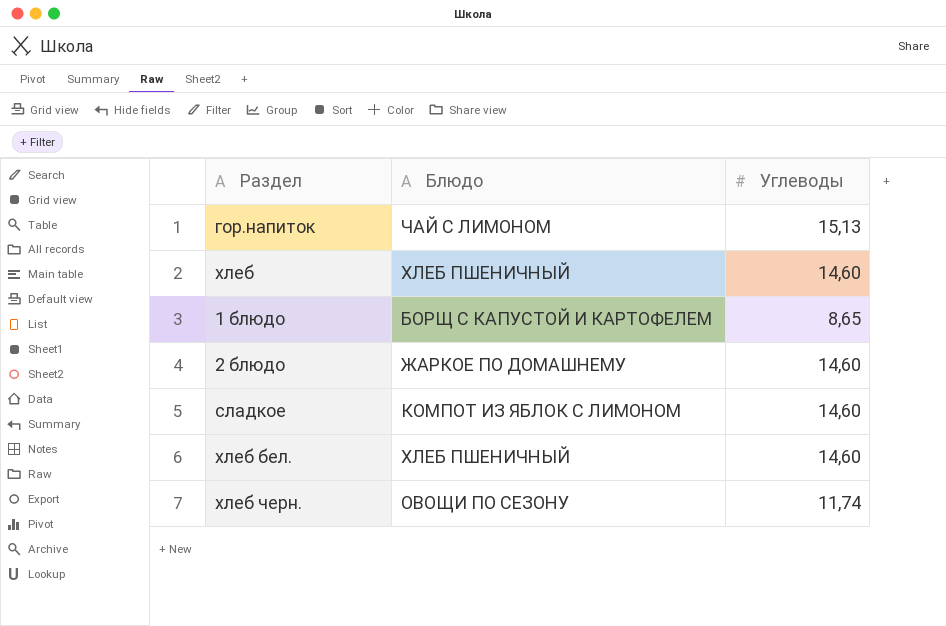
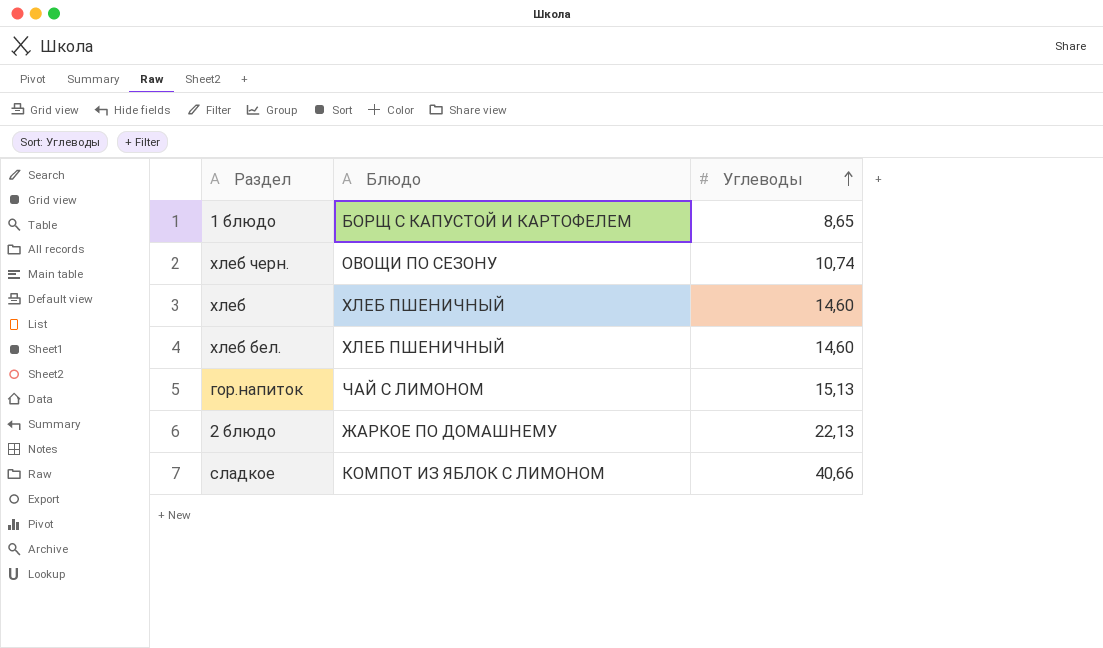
row order: none -> Углеводы ascending
хлеб черн. | Углеводы: 11,74 -> 10,74
2 блюдо | Углеводы: 14,60 -> 22,13
сладкое | Углеводы: 14,60 -> 40,66

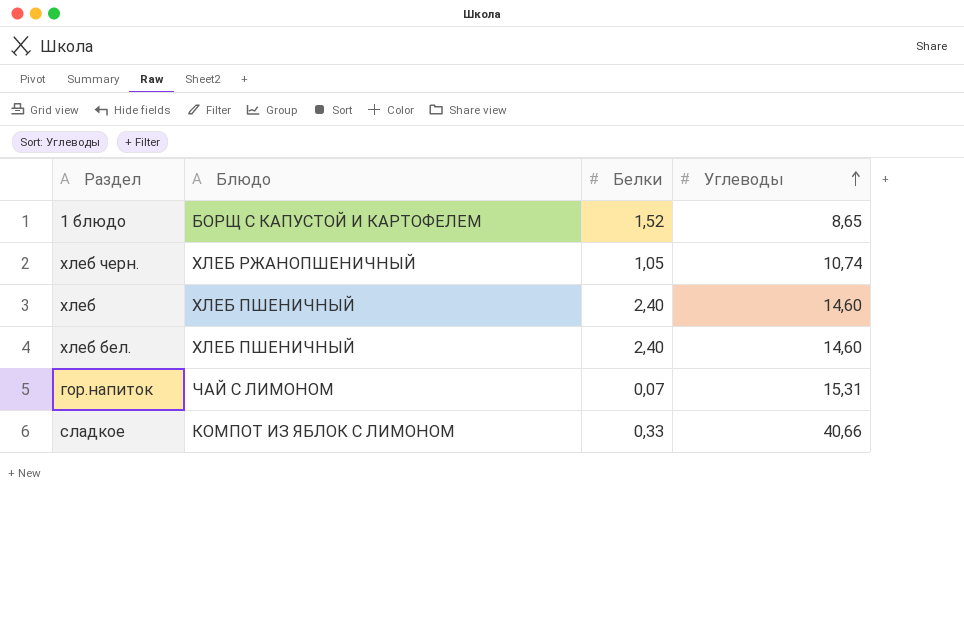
column Белки | position: none -> 3
row 2 блюдо: ЖАРКОЕ ПО ДОМАШНЕМУ | 22,13 -> none
хлеб черн. | Блюдо: ОВОЩИ ПО СЕЗОНУ -> ХЛЕБ РЖАНОПШЕНИЧНЫЙ
гор.напиток | Углеводы: 15,13 -> 15,31

